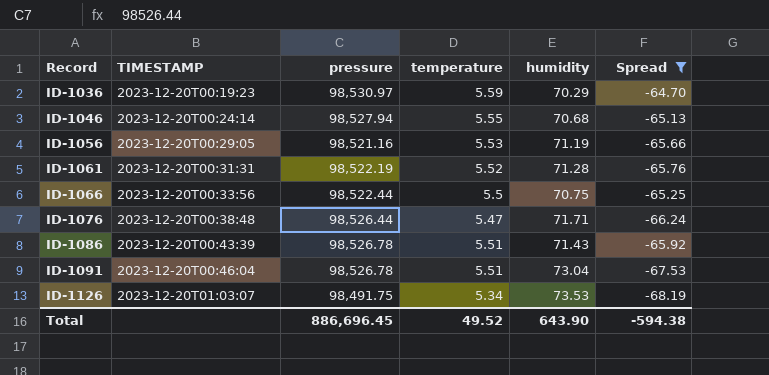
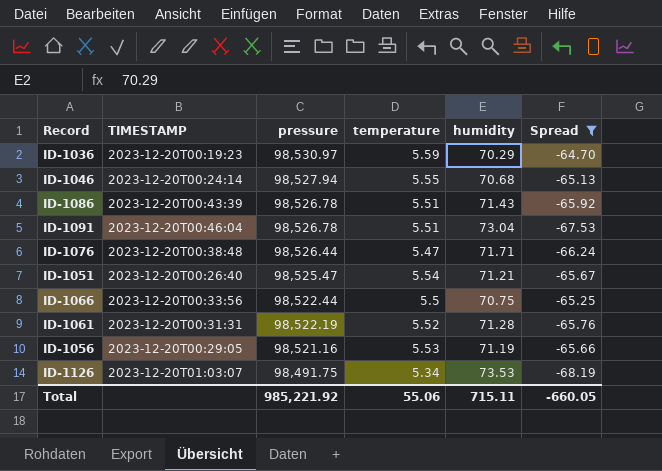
row order: Record ascending -> pressure descending
row ID-1051: none -> 2023-12-20T00:26:40 | 98,525.47 | 5.54 | 71.21 | -65.67
Total | pressure: 886,696.45 -> 985,221.92
Total | temperature: 49.52 -> 55.06
Total | humidity: 643.90 -> 715.11
Total | Spread: -594.38 -> -660.05

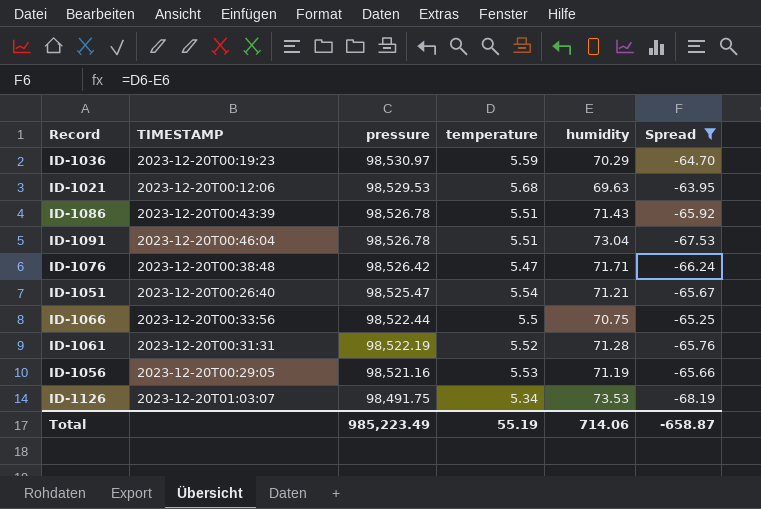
row ID-1046: 2023-12-20T00:24:14 | 98,527.94 | 5.55 | 70.68 | -65.13 -> none
row ID-1021: none -> 2023-12-20T00:12:06 | 98,529.53 | 5.68 | 69.63 | -63.95
ID-1076 | pressure: 98,526.44 -> 98,526.42
Total | pressure: 985,221.92 -> 985,223.49
Total | temperature: 55.06 -> 55.19
Total | humidity: 715.11 -> 714.06
Total | Spread: -660.05 -> -658.87

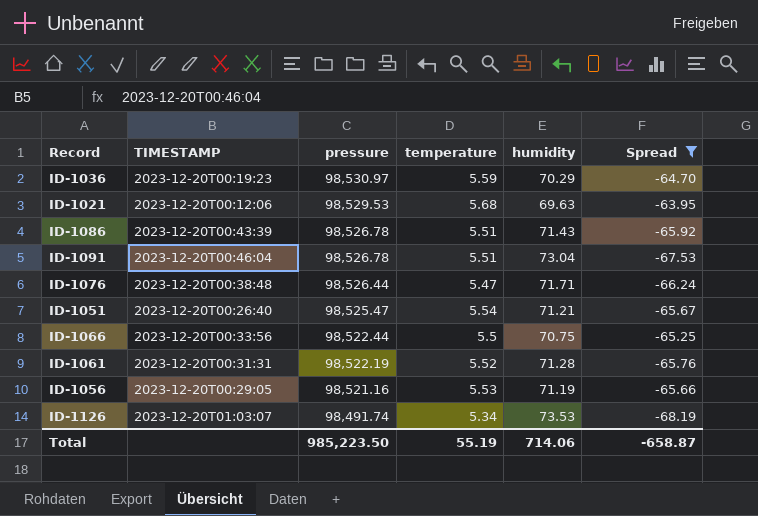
ID-1076 | pressure: 98,526.42 -> 98,526.44
ID-1126 | pressure: 98,491.75 -> 98,491.74
Total | pressure: 985,223.49 -> 985,223.50

